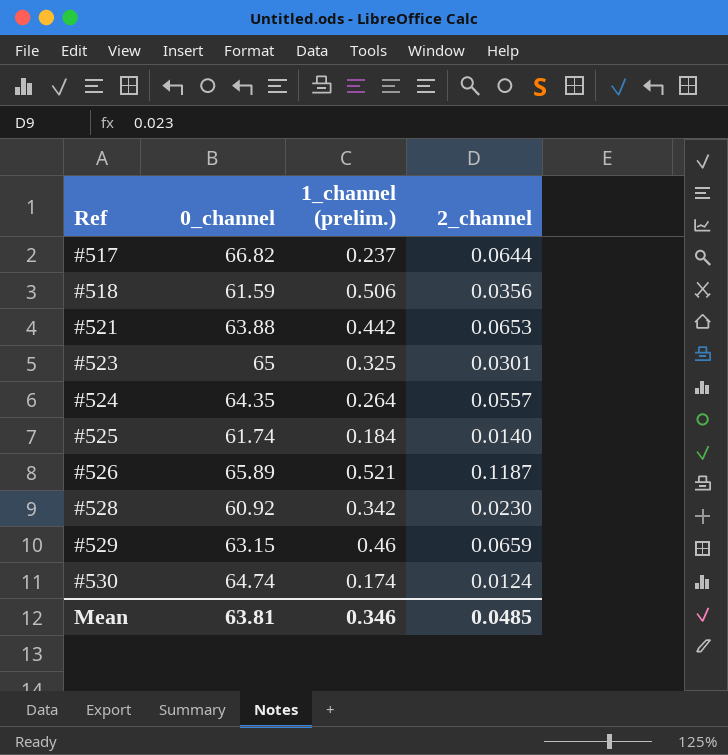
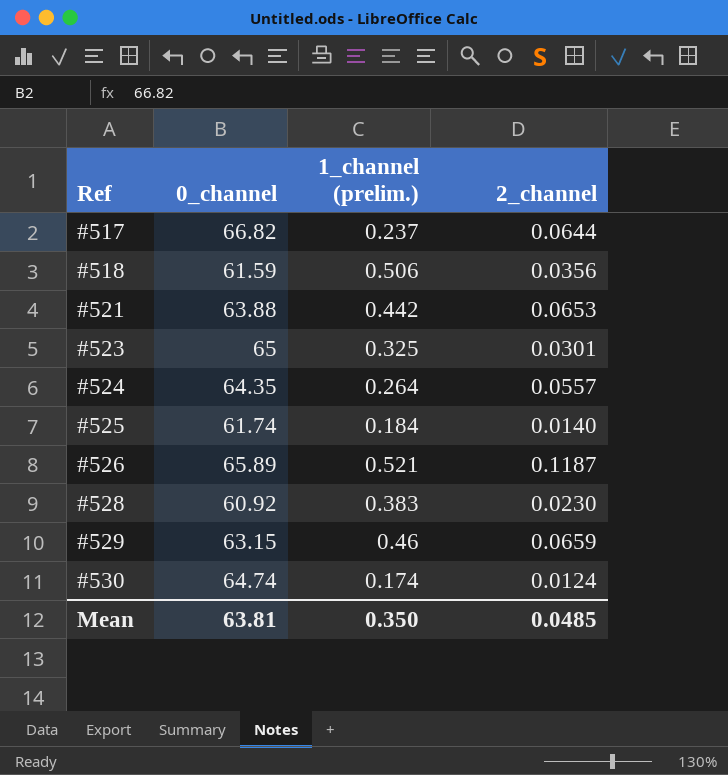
#528 | 1_channel (prelim.): 0.342 -> 0.383
Mean | 1_channel (prelim.): 0.346 -> 0.350

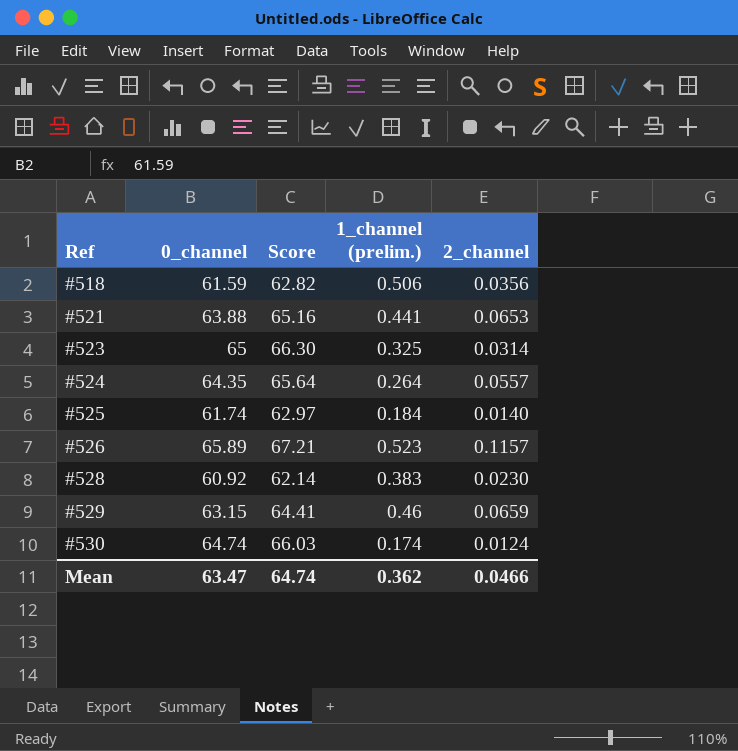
column Score | formula: none -> [0_channel] * 1.02
row #517: 66.82 | 0.237 | 0.0644 -> none
#521 | 1_channel (prelim.): 0.442 -> 0.441
#523 | 2_channel: 0.0301 -> 0.0314
#526 | 1_channel (prelim.): 0.521 -> 0.523
#526 | 2_channel: 0.1187 -> 0.1157
Mean | 0_channel: 63.81 -> 63.47
Mean | 1_channel (prelim.): 0.350 -> 0.362
Mean | 2_channel: 0.0485 -> 0.0466

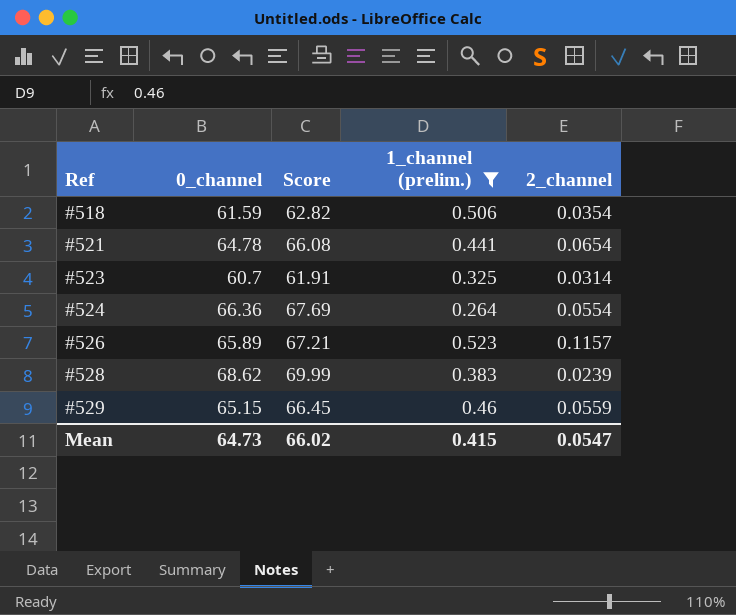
filter: none -> 1_channel (prelim.) >= 0.264
#518 | 2_channel: 0.0356 -> 0.0354
#521 | 0_channel: 63.88 -> 64.78
#521 | Score: 65.16 -> 66.08
#521 | 2_channel: 0.0653 -> 0.0654
#523 | 0_channel: 65 -> 60.7
#523 | Score: 66.30 -> 61.91
#524 | 0_channel: 64.35 -> 66.36
#524 | Score: 65.64 -> 67.69
#524 | 2_channel: 0.0557 -> 0.0554
#528 | 0_channel: 60.92 -> 68.62
#528 | Score: 62.14 -> 69.99
#528 | 2_channel: 0.0230 -> 0.0239
#529 | 0_channel: 63.15 -> 65.15
#529 | Score: 64.41 -> 66.45
#529 | 2_channel: 0.0659 -> 0.0559
Mean | 0_channel: 63.47 -> 64.73
Mean | Score: 64.74 -> 66.02
Mean | 1_channel (prelim.): 0.362 -> 0.415
Mean | 2_channel: 0.0466 -> 0.0547

